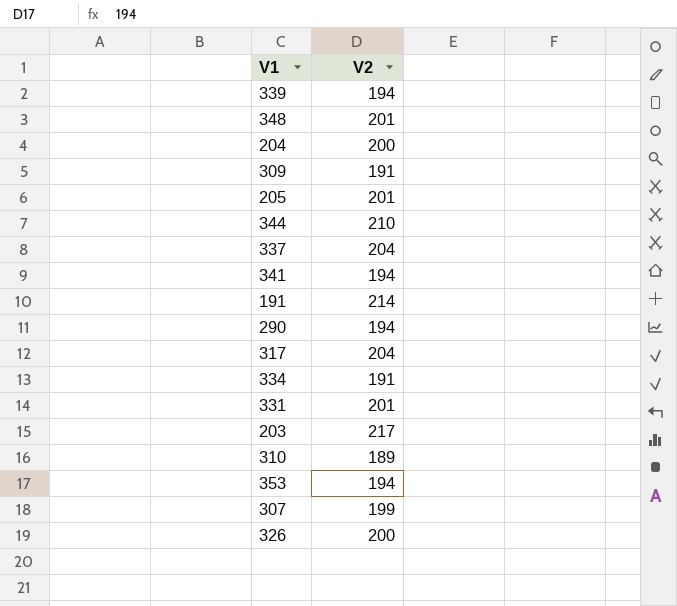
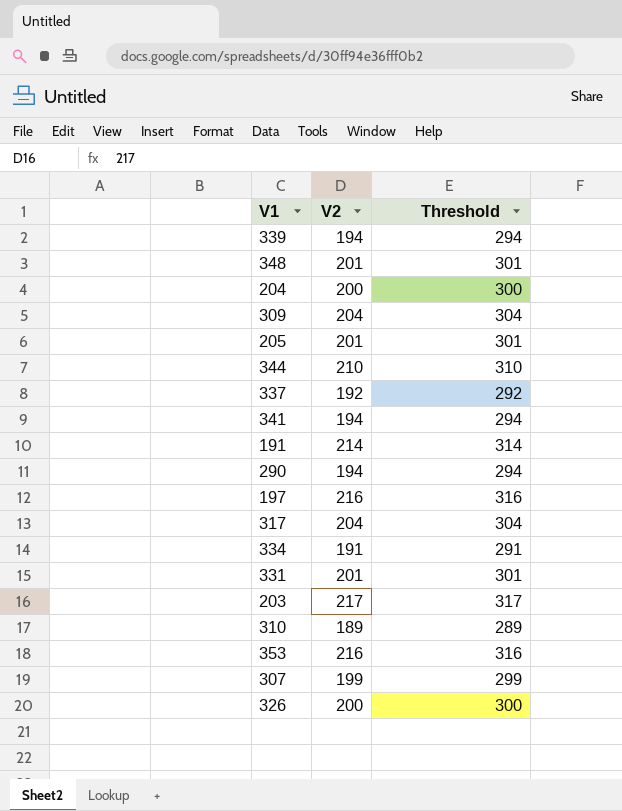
column Threshold | formula: none -> [V2] + 100
309 | V2: 191 -> 204
337 | V2: 204 -> 192
row 197: none -> 216 | 316
353 | V2: 194 -> 216

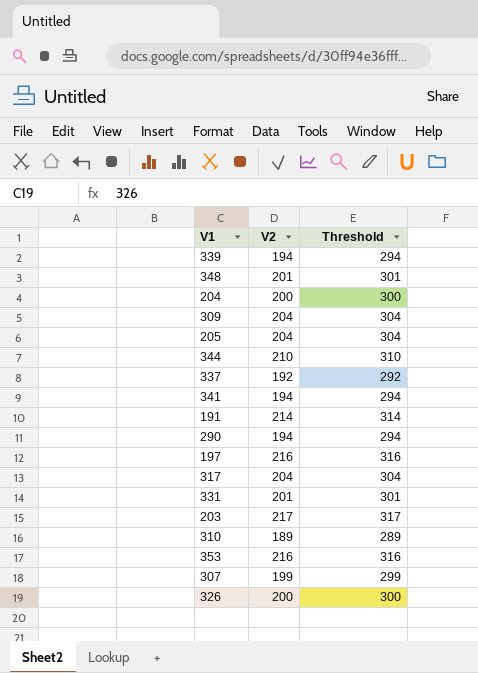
row 334: 191 | 291 -> none
205 | V2: 201 -> 204
205 | Threshold: 301 -> 304

